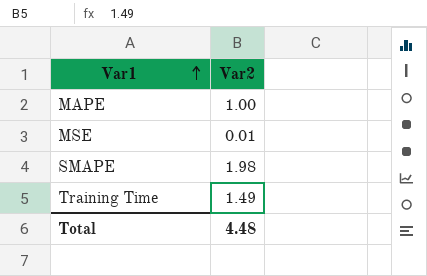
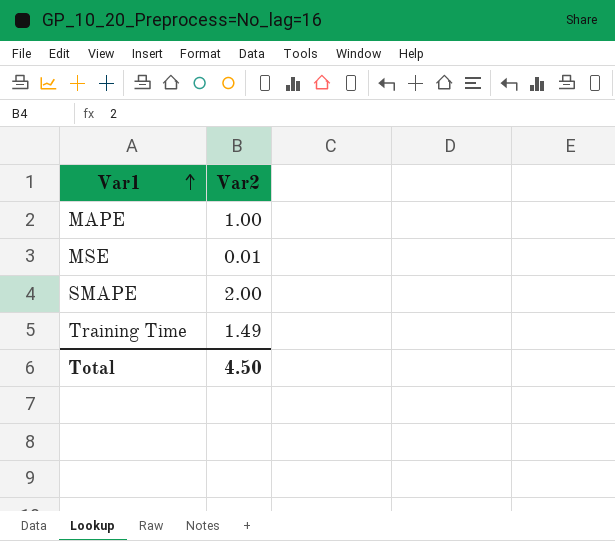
SMAPE | Var2: 1.98 -> 2.00
Total | Var2: 4.48 -> 4.50

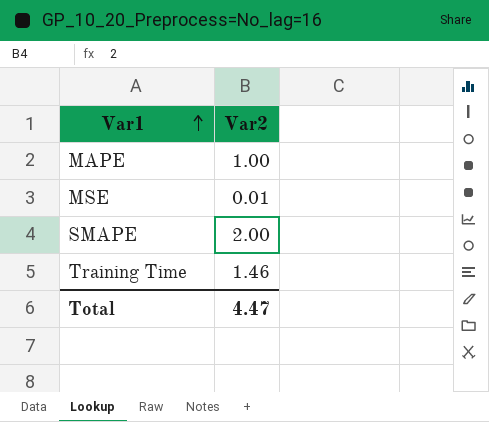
Training Time | Var2: 1.49 -> 1.46
Total | Var2: 4.50 -> 4.47

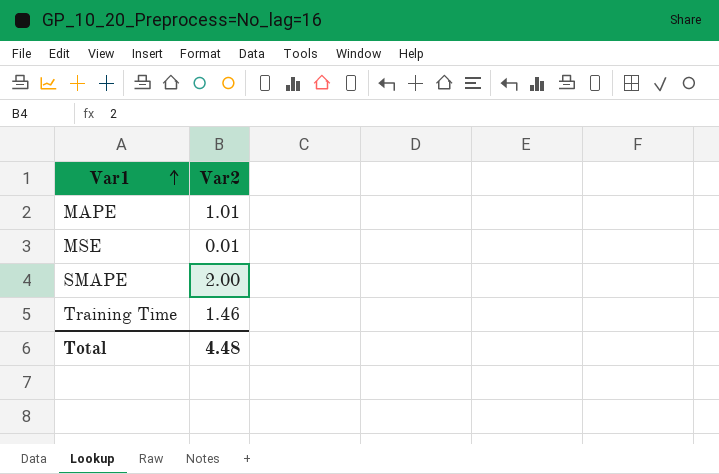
MAPE | Var2: 1.00 -> 1.01
Total | Var2: 4.47 -> 4.48

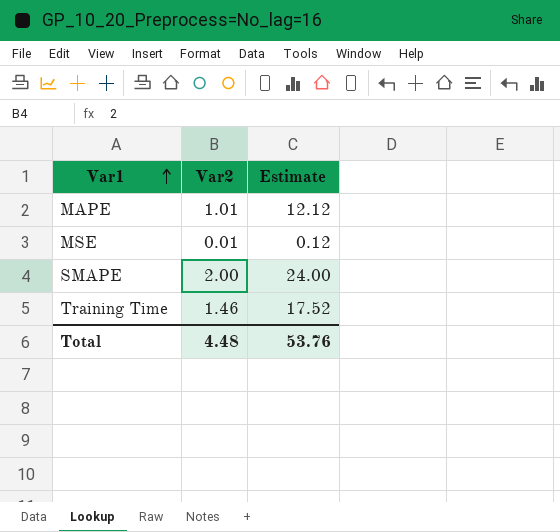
column Estimate | formula: none -> [Var2] * 12

